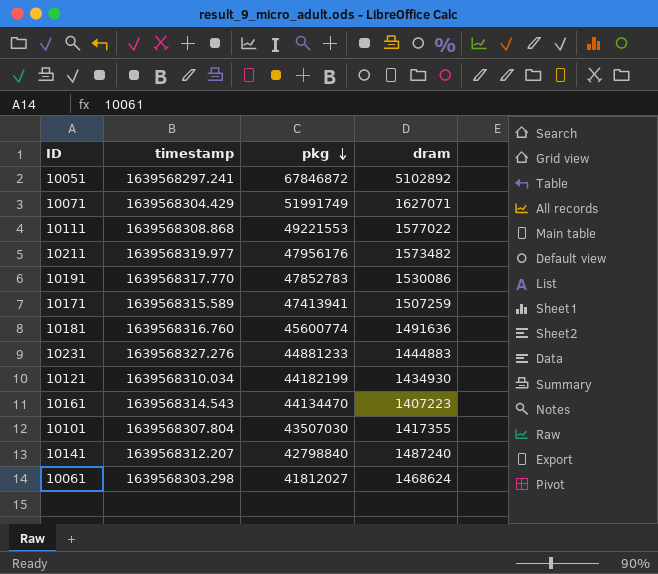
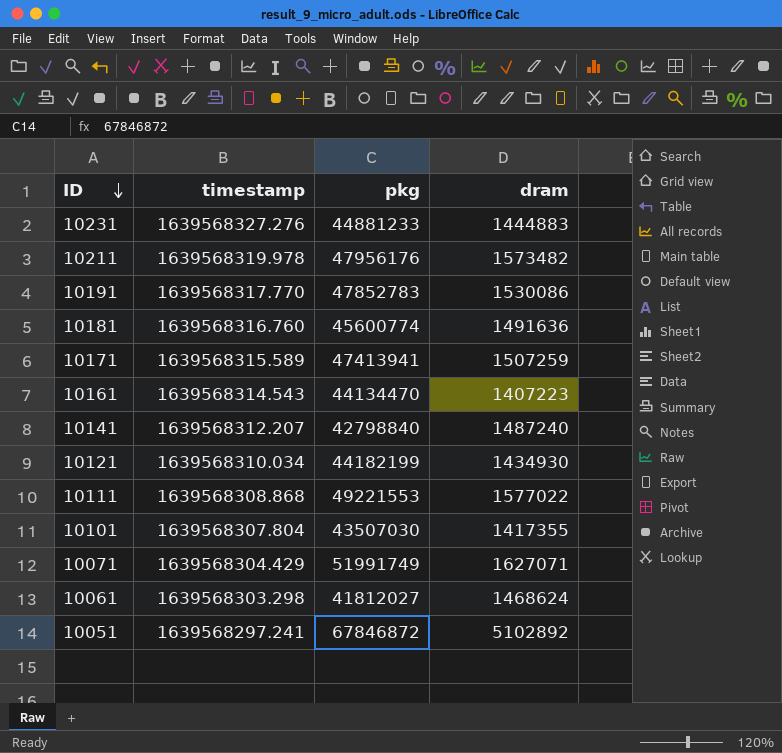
row order: pkg descending -> ID descending
10211 | timestamp: 1639568319.977 -> 1639568319.978

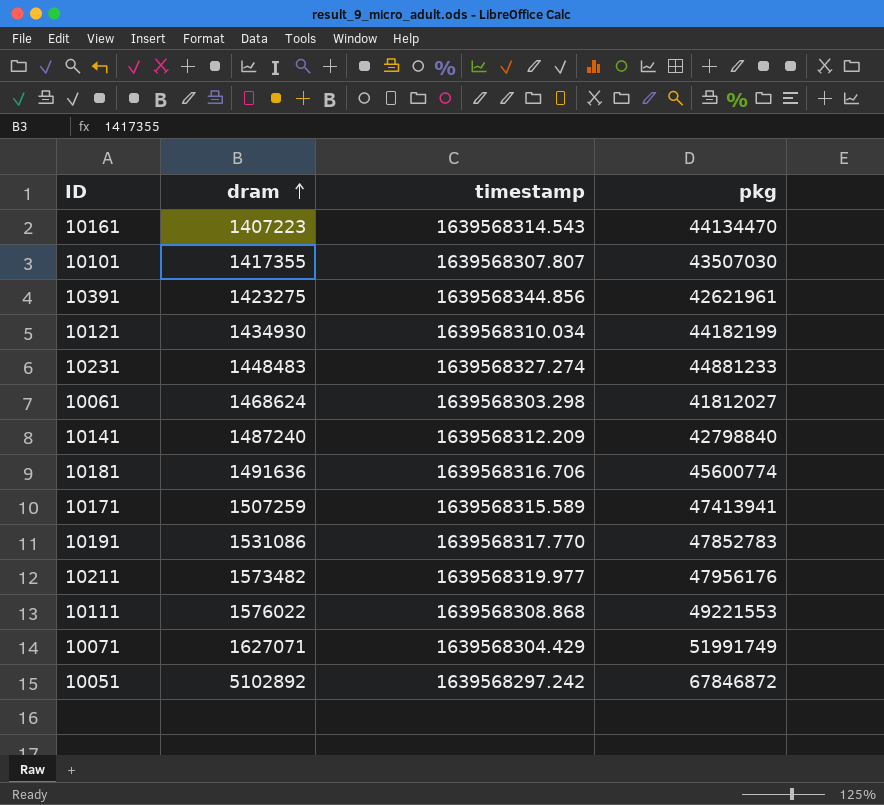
row order: ID descending -> dram ascending
column dram | position: 4 -> 2
10101 | timestamp: 1639568307.804 -> 1639568307.807
row 10391: none -> 1423275 | 1639568344.856 | 42621961
10231 | dram: 1444883 -> 1448483
10231 | timestamp: 1639568327.276 -> 1639568327.274
10141 | timestamp: 1639568312.207 -> 1639568312.209
10181 | timestamp: 1639568316.760 -> 1639568316.706
10191 | dram: 1530086 -> 1531086
10211 | timestamp: 1639568319.978 -> 1639568319.977
10111 | dram: 1577022 -> 1576022
10051 | timestamp: 1639568297.241 -> 1639568297.242

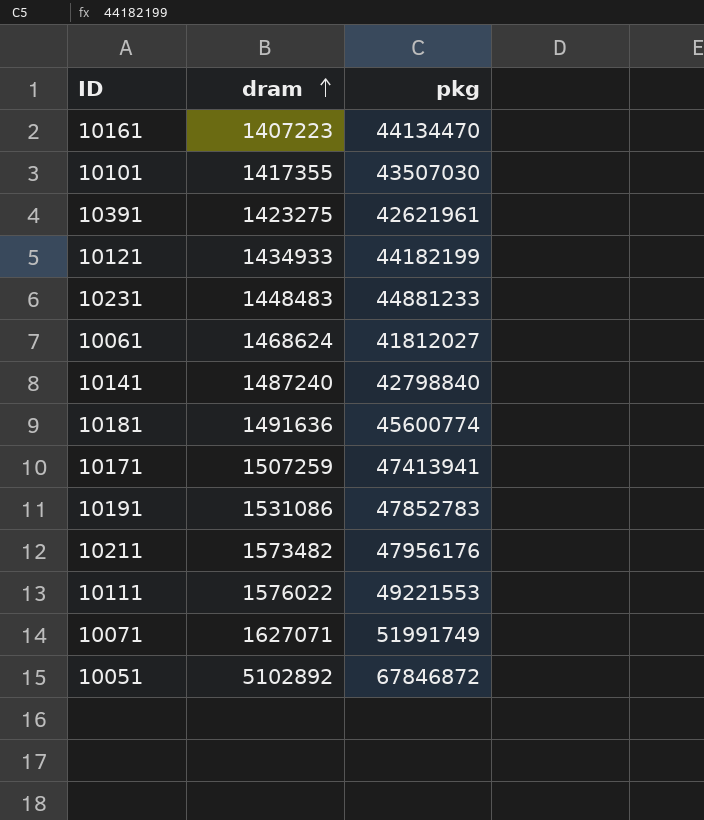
column timestamp | position: 3 -> none
10121 | dram: 1434930 -> 1434933

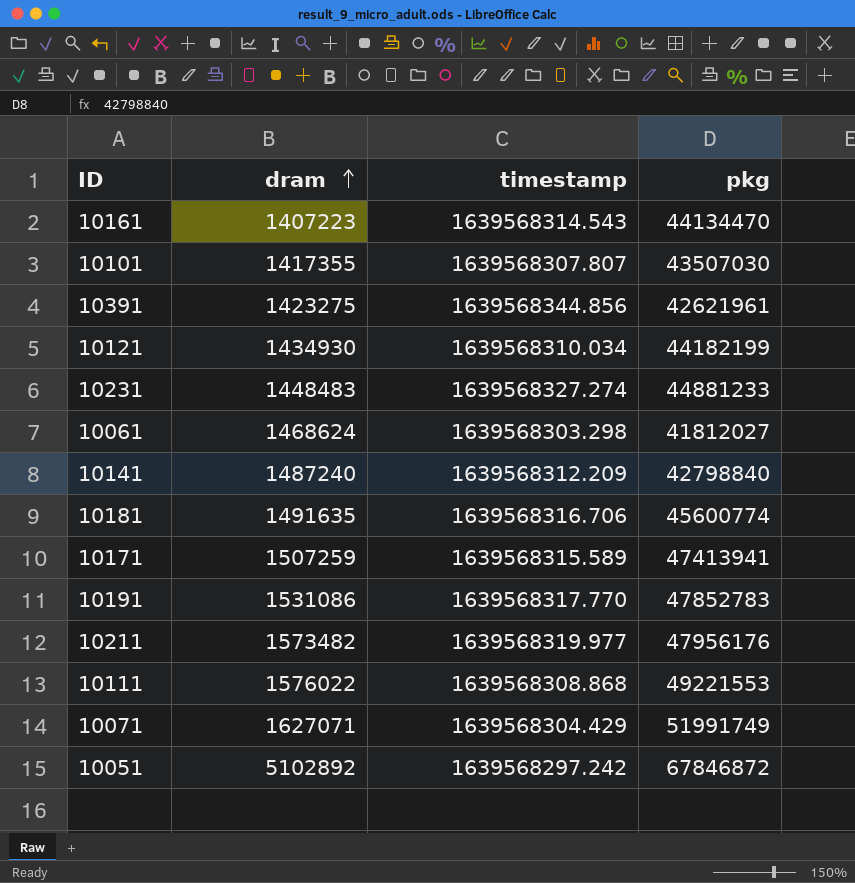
column timestamp | position: none -> 3
10121 | dram: 1434933 -> 1434930
10181 | dram: 1491636 -> 1491635

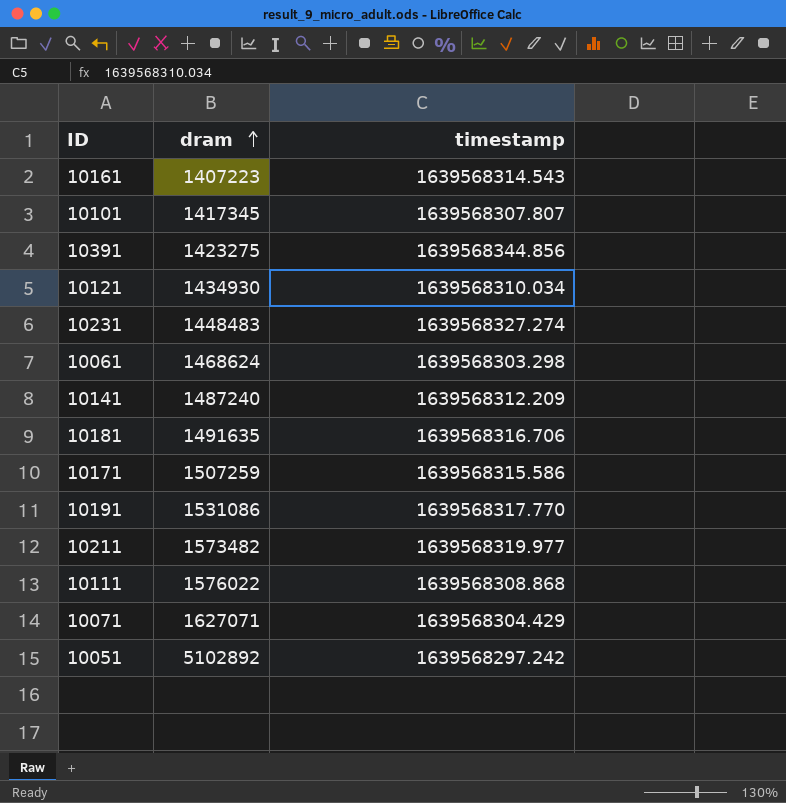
column pkg | position: 4 -> none
10101 | dram: 1417355 -> 1417345
10171 | timestamp: 1639568315.589 -> 1639568315.586

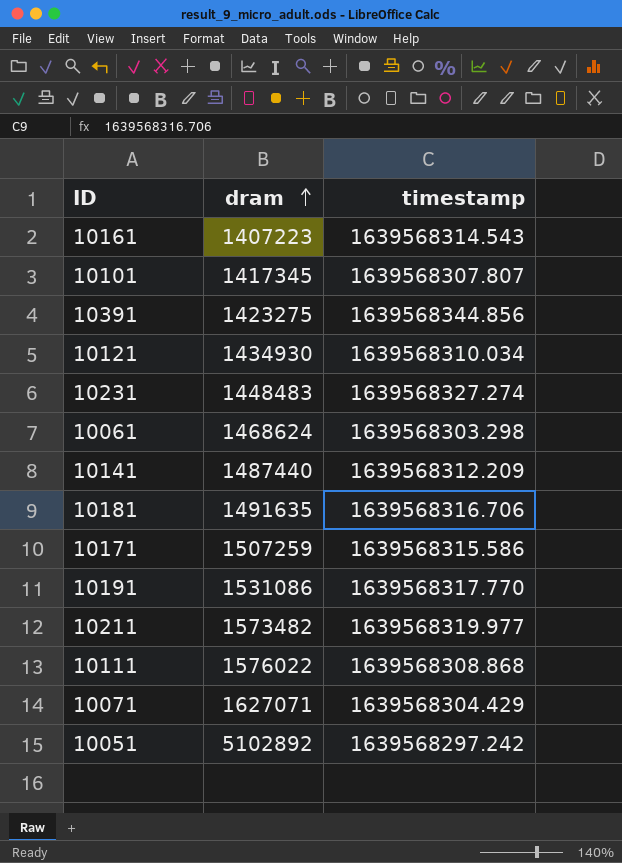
10141 | dram: 1487240 -> 1487440

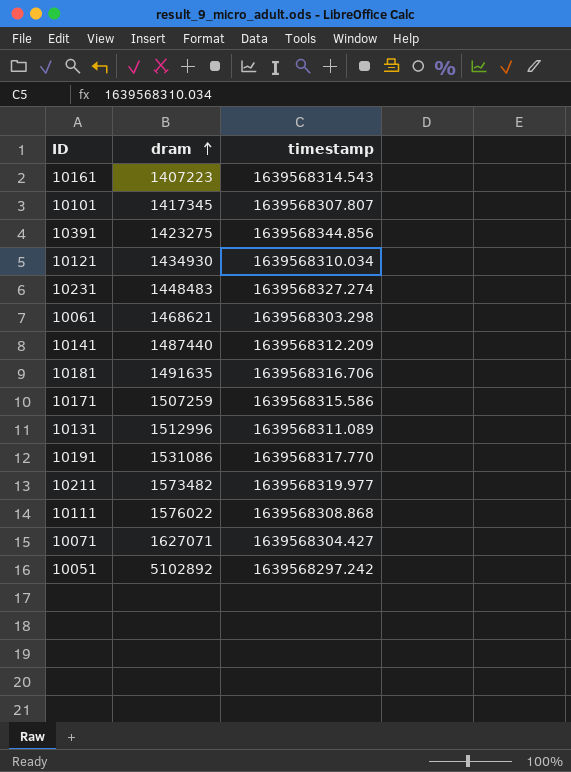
10061 | dram: 1468624 -> 1468621
row 10131: none -> 1512996 | 1639568311.089
10071 | timestamp: 1639568304.429 -> 1639568304.427

